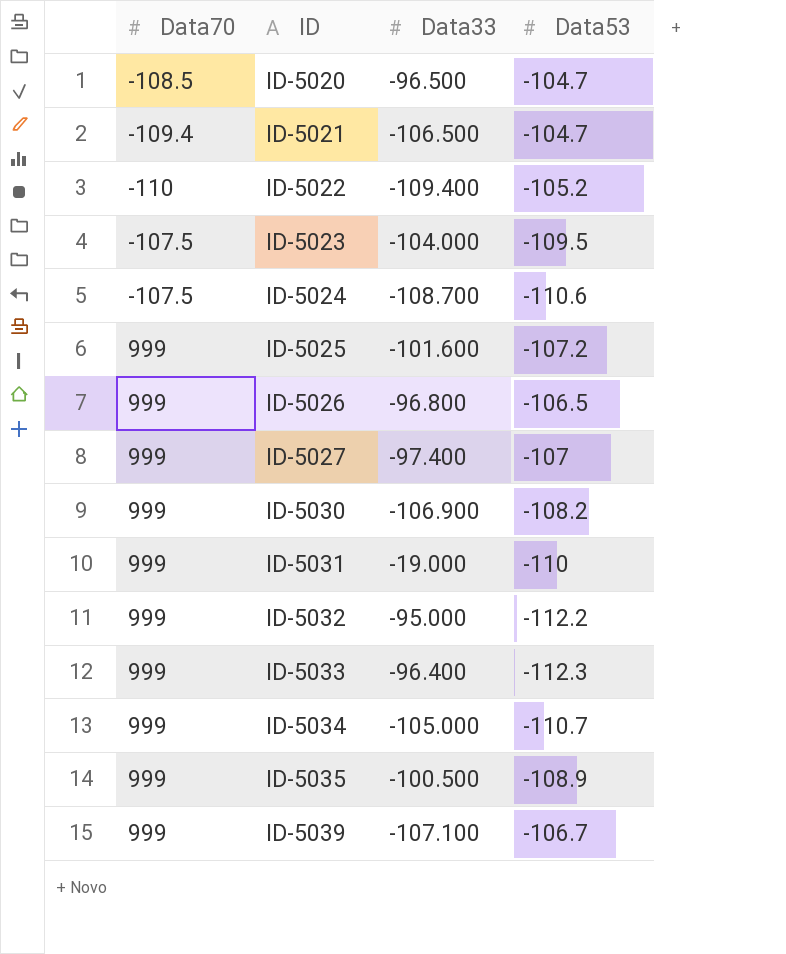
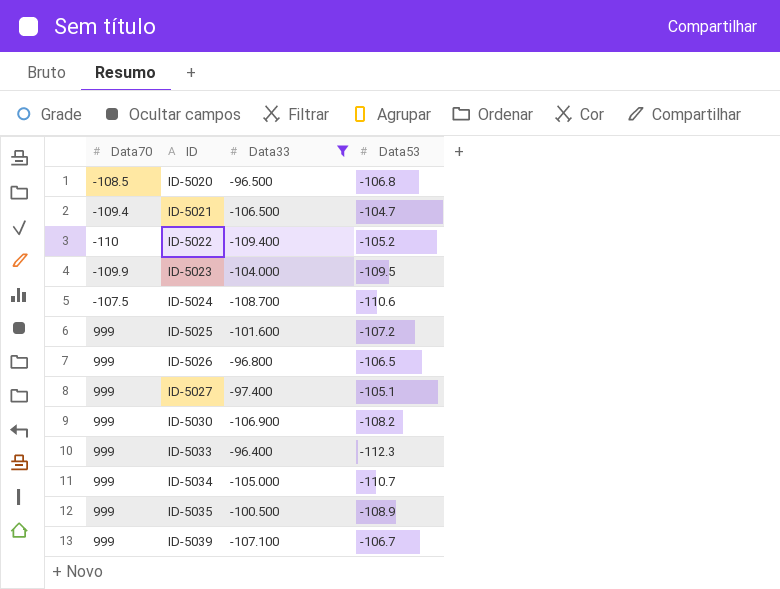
filter: none -> Data33 <= -96.400
ID-5020 | Data53: -104.7 -> -106.8
ID-5023 | Data70: -107.5 -> -109.9
ID-5027 | Data53: -107 -> -105.1

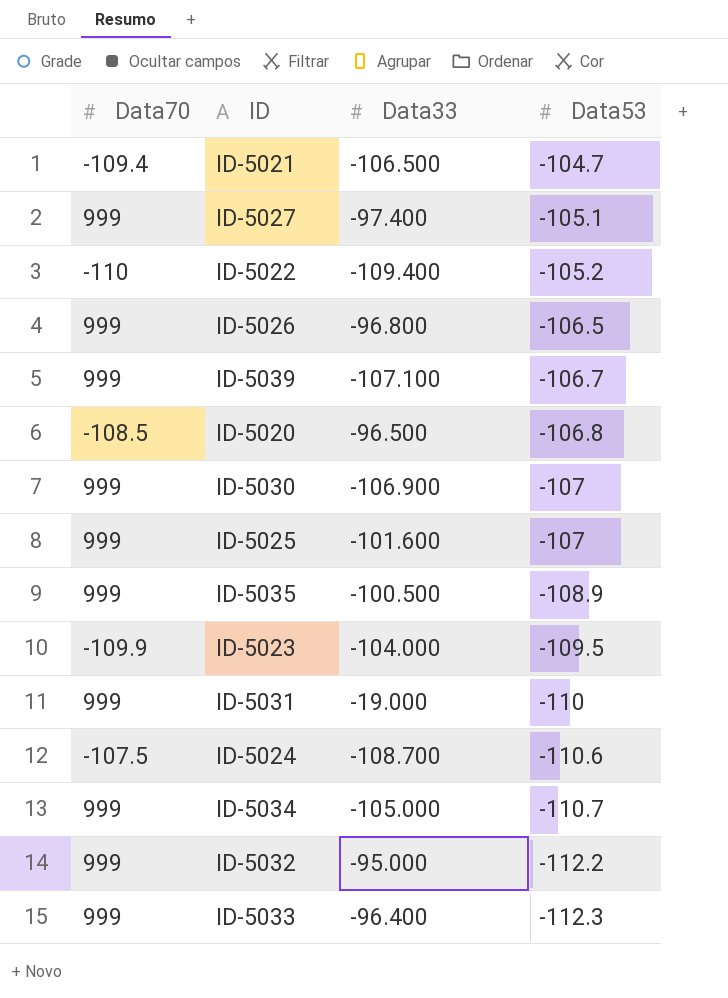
filter: Data33 <= -96.400 -> none
row order: ID ascending -> Data53 descending
ID-5030 | Data53: -108.2 -> -107
ID-5025 | Data53: -107.2 -> -107

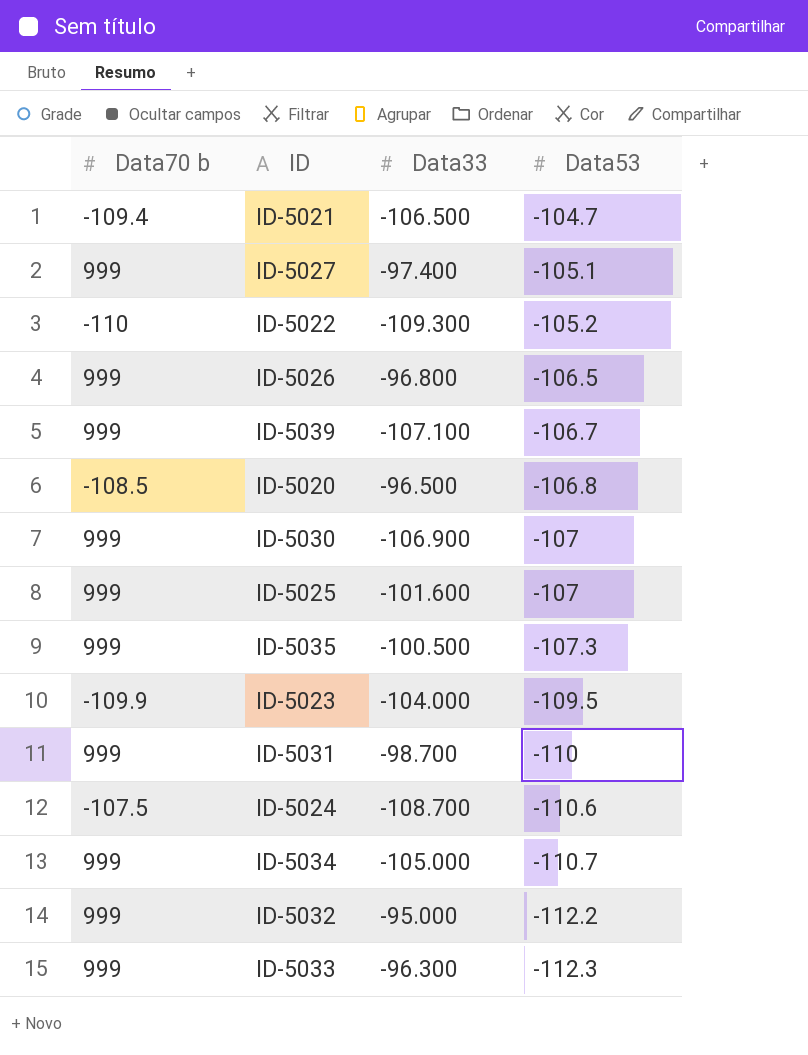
column name: Data70 -> Data70 b
ID-5022 | Data33: -109.400 -> -109.300
ID-5035 | Data53: -108.9 -> -107.3
ID-5031 | Data33: -19.000 -> -98.700
ID-5033 | Data33: -96.400 -> -96.300

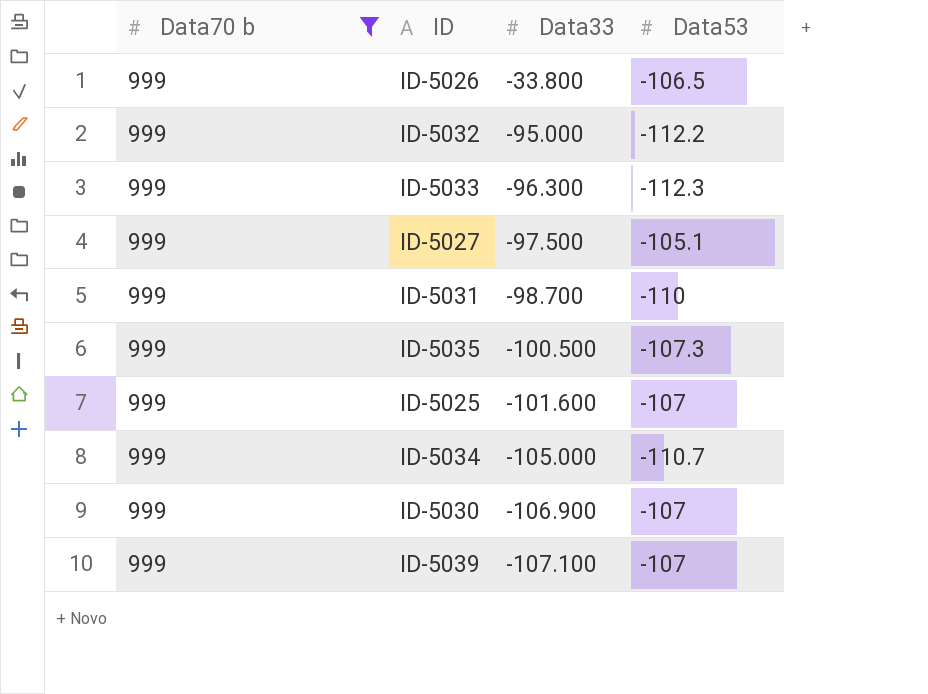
filter: none -> Data70 b = 999
row order: Data53 descending -> Data33 descending
ID-5026 | Data33: -96.800 -> -33.800
ID-5027 | Data33: -97.400 -> -97.500
ID-5039 | Data53: -106.7 -> -107

